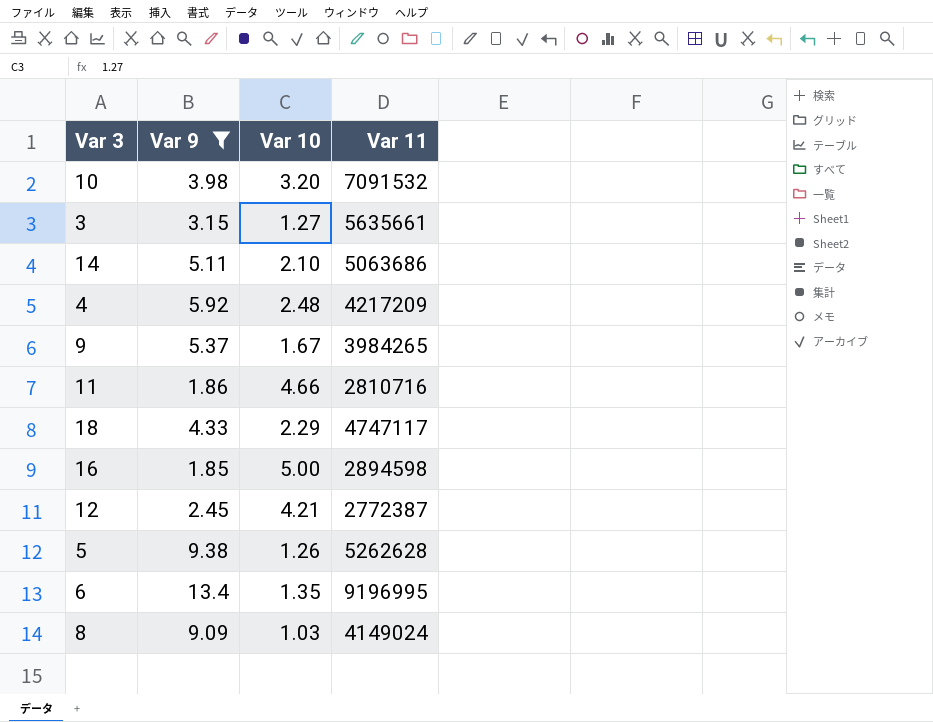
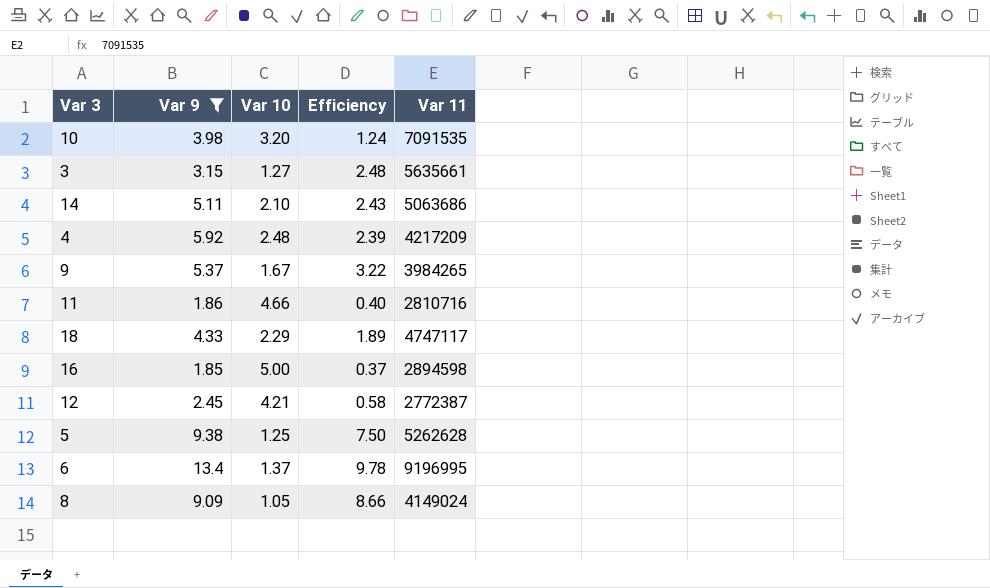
column Efficiency | formula: none -> [Var 9] / [Var 10]
10 | Var 11: 7091532 -> 7091535
5 | Var 10: 1.26 -> 1.25
6 | Var 10: 1.35 -> 1.37
8 | Var 10: 1.03 -> 1.05

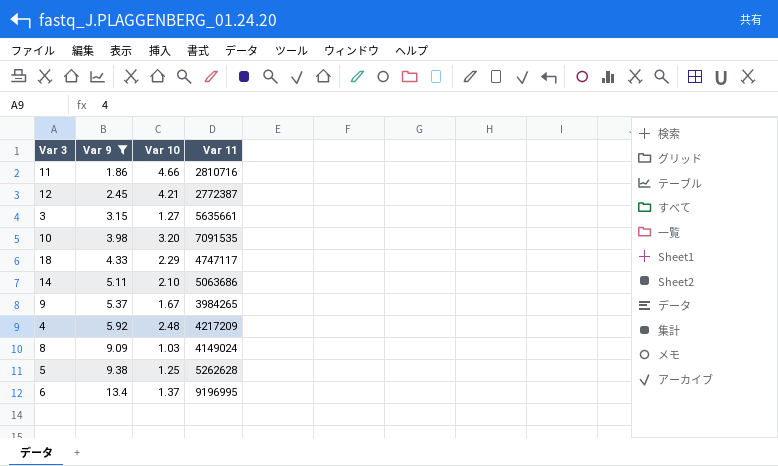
row order: none -> Var 9 ascending
column Efficiency | formula: [Var 9] / [Var 10] -> none
row 16: 1.85 | 5.00 | 0.37 | 2894598 -> none
8 | Var 10: 1.05 -> 1.03

